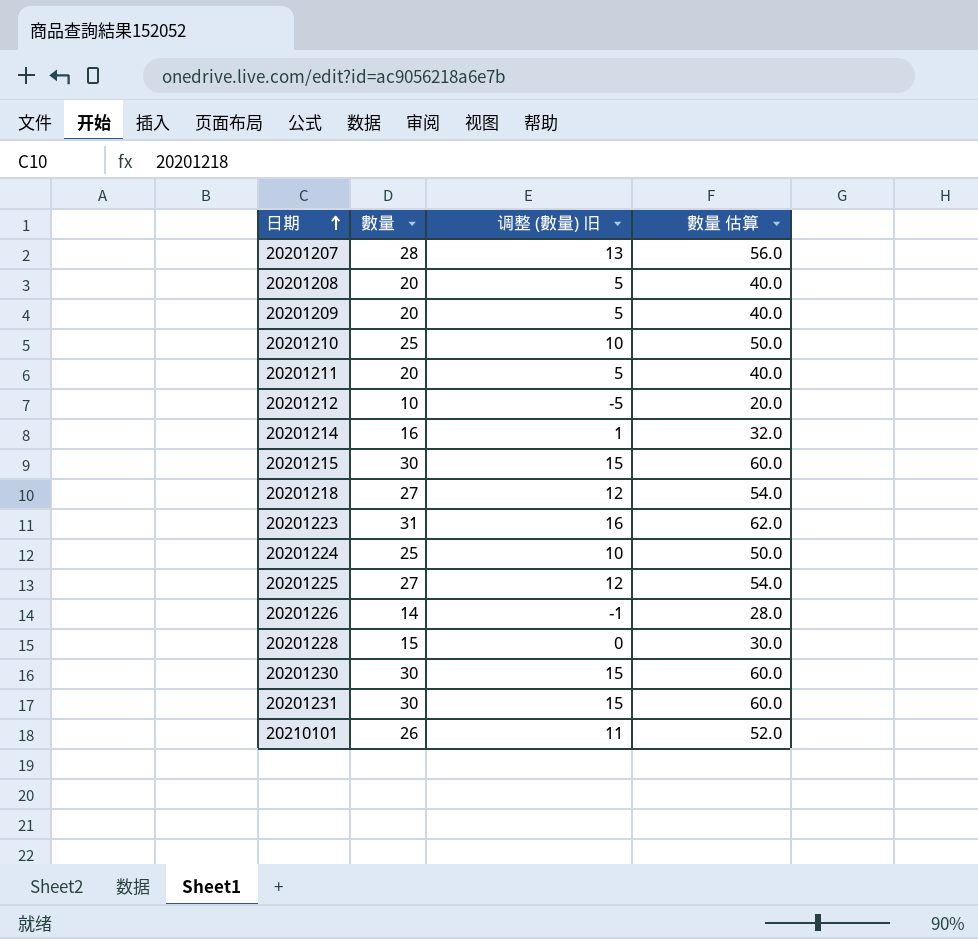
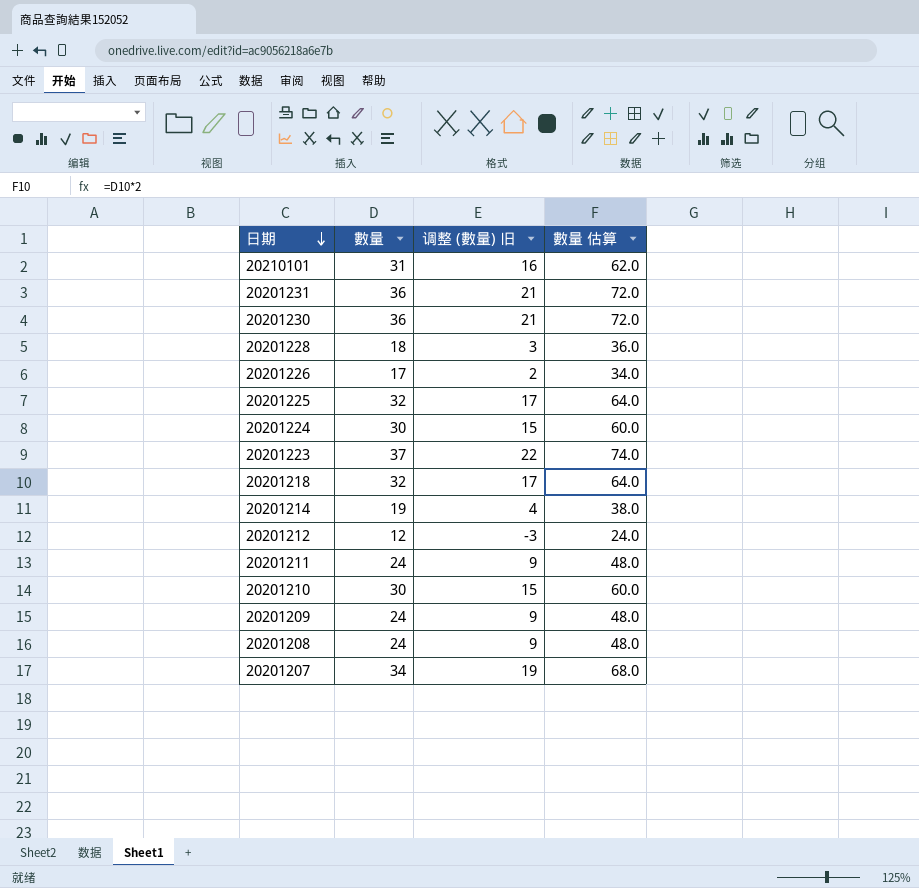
row order: 日期 ascending -> 日期 descending
row 20201215: 30 | 15 | 60.0 -> none
20210101 | 數量: 26 -> 31
20210101 | 调整 (數量) 旧: 11 -> 16
20210101 | 數量 估算: 52.0 -> 62.0
20201231 | 數量: 30 -> 36
20201231 | 调整 (數量) 旧: 15 -> 21
20201231 | 數量 估算: 60.0 -> 72.0
20201230 | 數量: 30 -> 36
20201230 | 调整 (數量) 旧: 15 -> 21
20201230 | 數量 估算: 60.0 -> 72.0
20201228 | 數量: 15 -> 18
20201228 | 调整 (數量) 旧: 0 -> 3
20201228 | 數量 估算: 30.0 -> 36.0
20201226 | 數量: 14 -> 17
20201226 | 调整 (數量) 旧: -1 -> 2
20201226 | 數量 估算: 28.0 -> 34.0
20201225 | 數量: 27 -> 32
20201225 | 调整 (數量) 旧: 12 -> 17
20201225 | 數量 估算: 54.0 -> 64.0
20201224 | 數量: 25 -> 30
20201224 | 调整 (數量) 旧: 10 -> 15
20201224 | 數量 估算: 50.0 -> 60.0
20201223 | 數量: 31 -> 37
20201223 | 调整 (數量) 旧: 16 -> 22
20201223 | 數量 估算: 62.0 -> 74.0
20201218 | 數量: 27 -> 32
20201218 | 调整 (數量) 旧: 12 -> 17
20201218 | 數量 估算: 54.0 -> 64.0
20201214 | 數量: 16 -> 19
20201214 | 调整 (數量) 旧: 1 -> 4
20201214 | 數量 估算: 32.0 -> 38.0
20201212 | 數量: 10 -> 12
20201212 | 调整 (數量) 旧: -5 -> -3
20201212 | 數量 估算: 20.0 -> 24.0
20201211 | 數量: 20 -> 24
20201211 | 调整 (數量) 旧: 5 -> 9
20201211 | 數量 估算: 40.0 -> 48.0
20201210 | 數量: 25 -> 30
20201210 | 调整 (數量) 旧: 10 -> 15
20201210 | 數量 估算: 50.0 -> 60.0
20201209 | 數量: 20 -> 24
20201209 | 调整 (數量) 旧: 5 -> 9
20201209 | 數量 估算: 40.0 -> 48.0
20201208 | 數量: 20 -> 24
20201208 | 调整 (數量) 旧: 5 -> 9
20201208 | 數量 估算: 40.0 -> 48.0
20201207 | 數量: 28 -> 34
20201207 | 调整 (數量) 旧: 13 -> 19
20201207 | 數量 估算: 56.0 -> 68.0

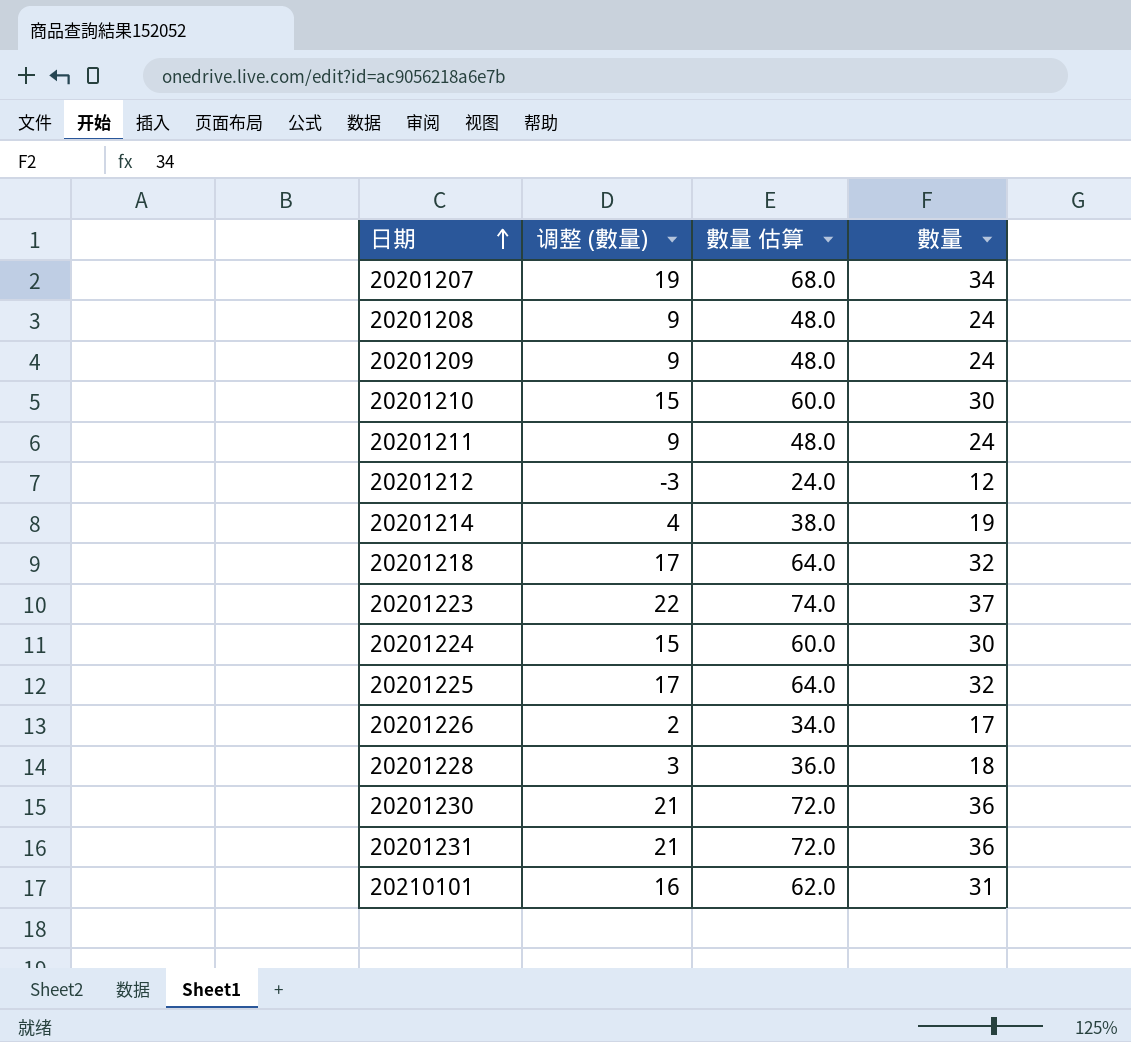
row order: 日期 descending -> 日期 ascending
column name: 调整 (數量) 旧 -> 调整 (數量)
column 數量 | position: 2 -> 4

